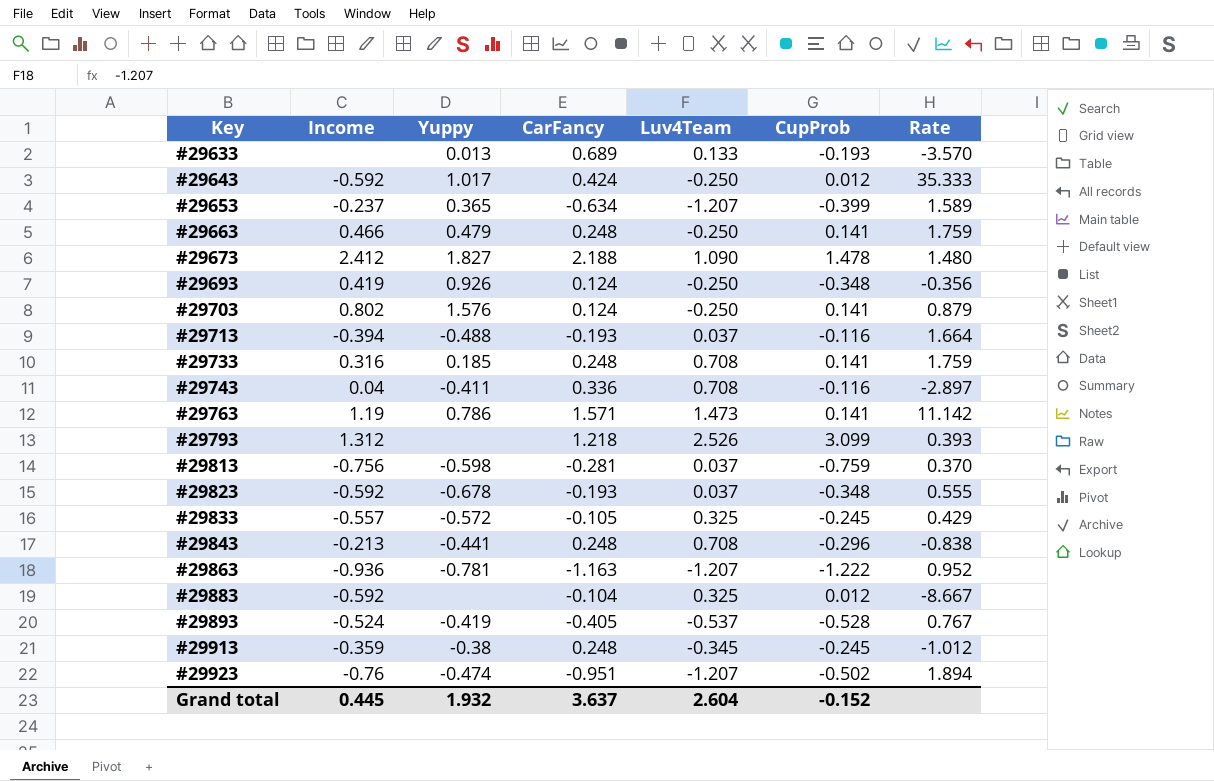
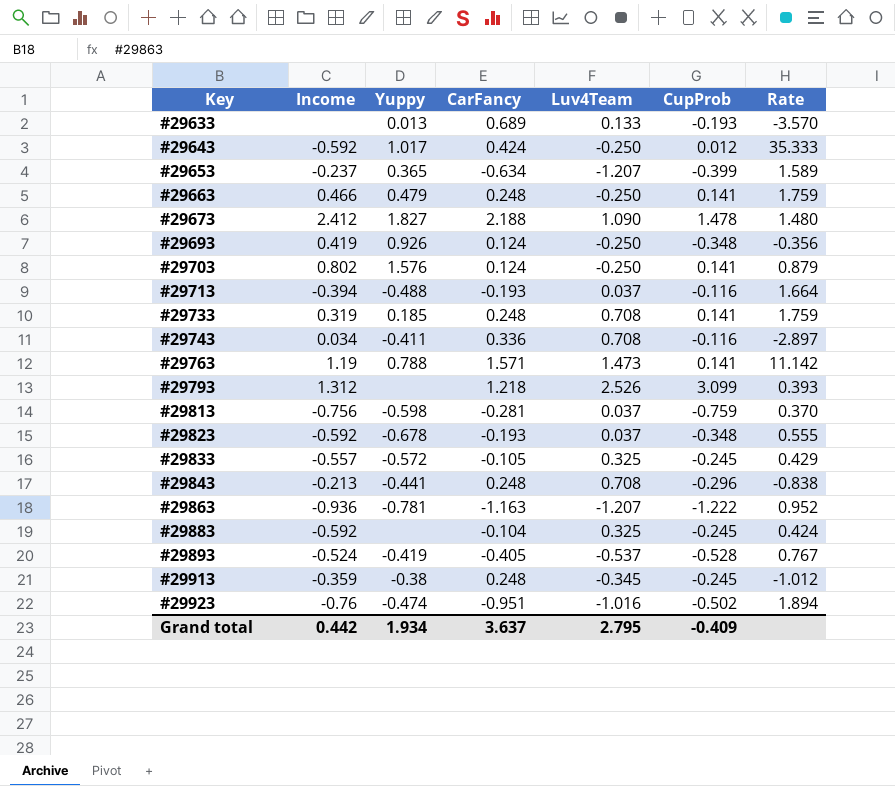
#29733 | Income: 0.316 -> 0.319
#29743 | Income: 0.04 -> 0.034
#29763 | Yuppy: 0.786 -> 0.788
#29883 | CupProb: 0.012 -> -0.245
#29883 | Rate: -8.667 -> 0.424
#29923 | Luv4Team: -1.207 -> -1.016
Grand total | Income: 0.445 -> 0.442
Grand total | Yuppy: 1.932 -> 1.934
Grand total | Luv4Team: 2.604 -> 2.795
Grand total | CupProb: -0.152 -> -0.409

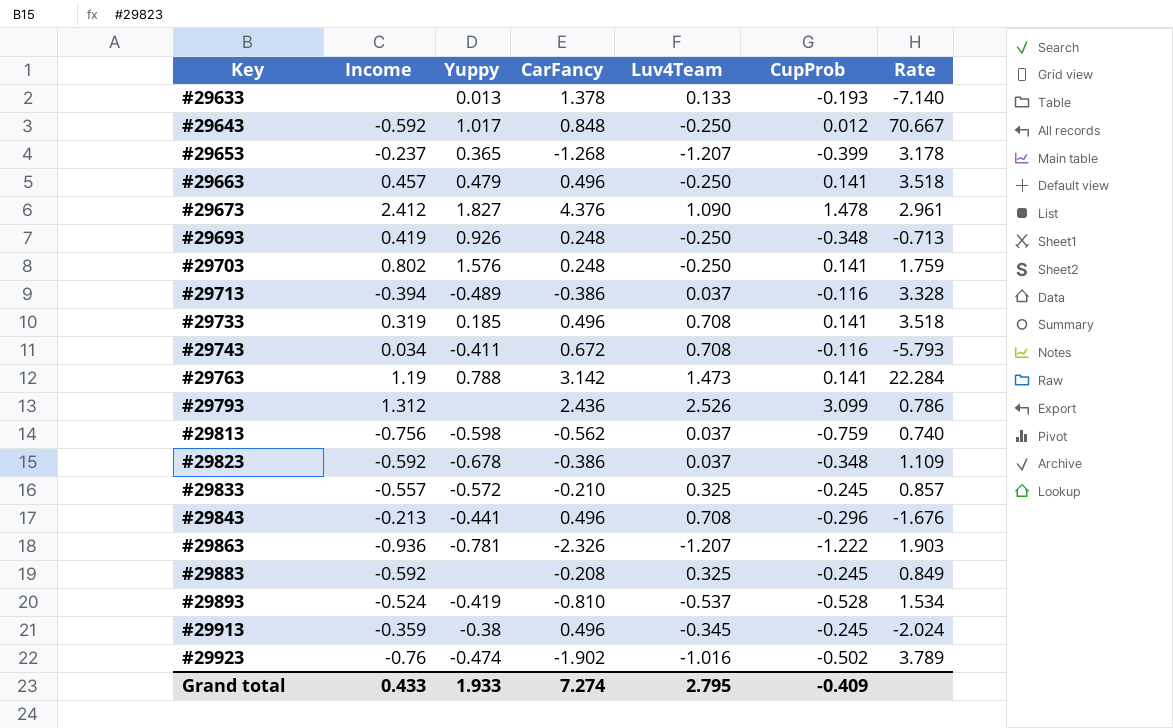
#29633 | CarFancy: 0.689 -> 1.378
#29633 | Rate: -3.570 -> -7.140
#29643 | CarFancy: 0.424 -> 0.848
#29643 | Rate: 35.333 -> 70.667
#29653 | CarFancy: -0.634 -> -1.268
#29653 | Rate: 1.589 -> 3.178
#29663 | Income: 0.466 -> 0.457
#29663 | CarFancy: 0.248 -> 0.496
#29663 | Rate: 1.759 -> 3.518
#29673 | CarFancy: 2.188 -> 4.376
#29673 | Rate: 1.480 -> 2.961
#29693 | CarFancy: 0.124 -> 0.248
#29693 | Rate: -0.356 -> -0.713
#29703 | CarFancy: 0.124 -> 0.248
#29703 | Rate: 0.879 -> 1.759
#29713 | Yuppy: -0.488 -> -0.489
#29713 | CarFancy: -0.193 -> -0.386
#29713 | Rate: 1.664 -> 3.328
#29733 | CarFancy: 0.248 -> 0.496
#29733 | Rate: 1.759 -> 3.518
#29743 | CarFancy: 0.336 -> 0.672
#29743 | Rate: -2.897 -> -5.793
#29763 | CarFancy: 1.571 -> 3.142
#29763 | Rate: 11.142 -> 22.284
#29793 | CarFancy: 1.218 -> 2.436
#29793 | Rate: 0.393 -> 0.786
#29813 | CarFancy: -0.281 -> -0.562
#29813 | Rate: 0.370 -> 0.740
#29823 | CarFancy: -0.193 -> -0.386
#29823 | Rate: 0.555 -> 1.109
#29833 | CarFancy: -0.105 -> -0.210
#29833 | Rate: 0.429 -> 0.857
#29843 | CarFancy: 0.248 -> 0.496
#29843 | Rate: -0.838 -> -1.676
#29863 | CarFancy: -1.163 -> -2.326
#29863 | Rate: 0.952 -> 1.903
#29883 | CarFancy: -0.104 -> -0.208
#29883 | Rate: 0.424 -> 0.849
#29893 | CarFancy: -0.405 -> -0.810
#29893 | Rate: 0.767 -> 1.534
#29913 | CarFancy: 0.248 -> 0.496
#29913 | Rate: -1.012 -> -2.024
#29923 | CarFancy: -0.951 -> -1.902
#29923 | Rate: 1.894 -> 3.789
Grand total | Income: 0.442 -> 0.433
Grand total | Yuppy: 1.934 -> 1.933
Grand total | CarFancy: 3.637 -> 7.274

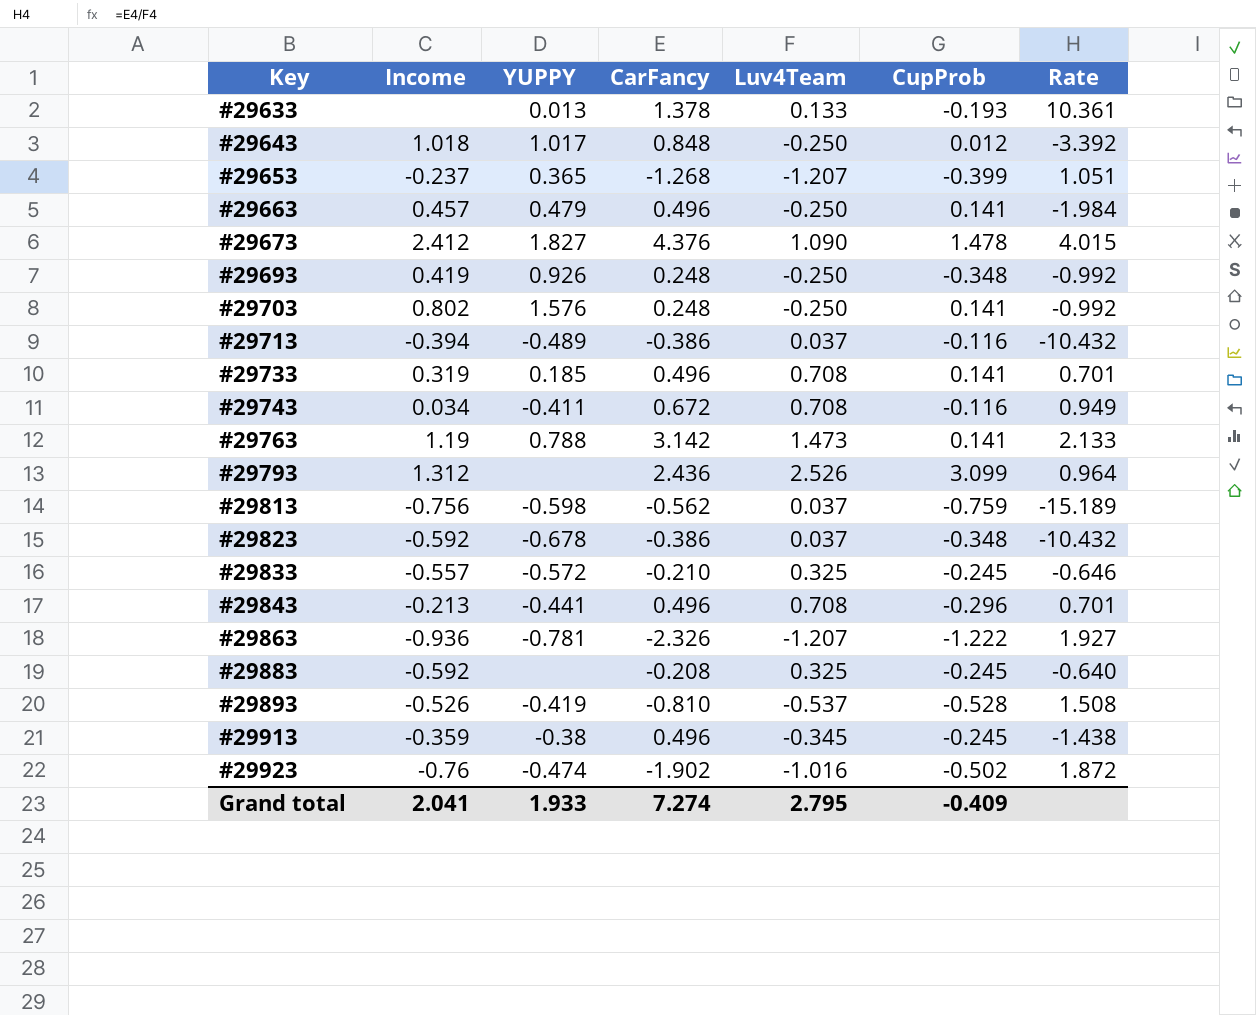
column name: Yuppy -> YUPPY
column Rate | formula: [CarFancy] / [CupProb] -> [CarFancy] / [Luv4Team]
#29643 | Income: -0.592 -> 1.018
#29893 | Income: -0.524 -> -0.526
Grand total | Income: 0.433 -> 2.041

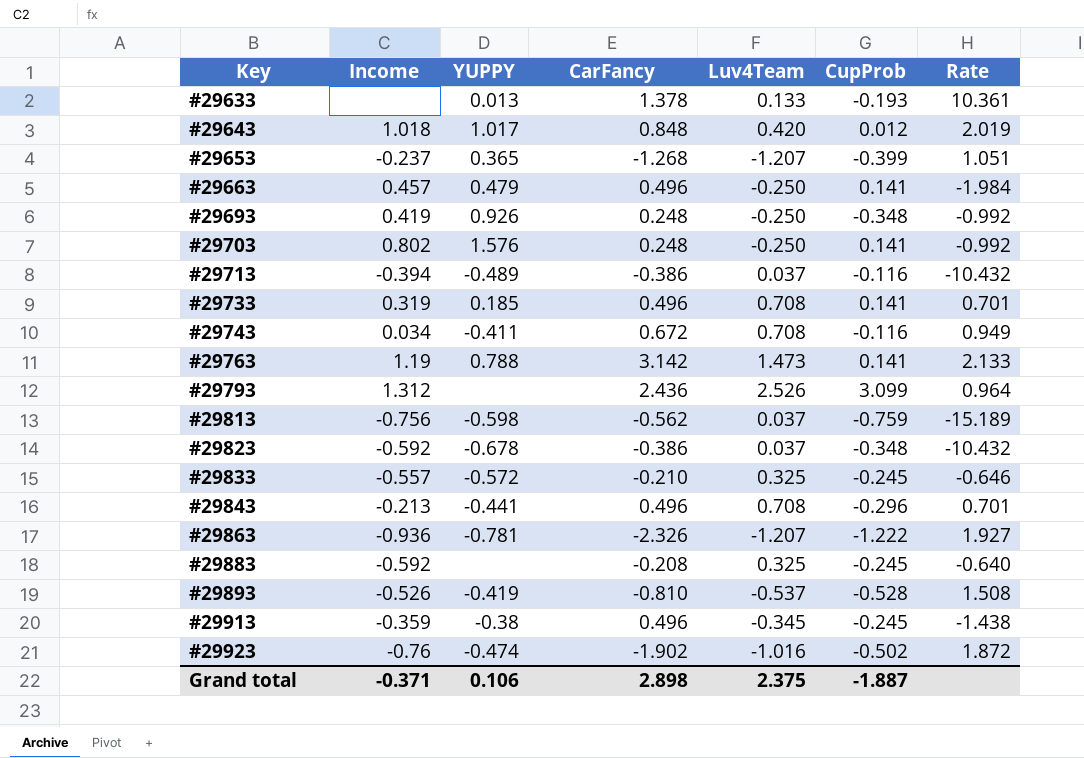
row #29673: 2.412 | 1.827 | 4.376 | 1.090 | 1.478 | 4.015 -> none
#29643 | Luv4Team: -0.250 -> 0.420
#29643 | Rate: -3.392 -> 2.019
Grand total | Income: 2.041 -> -0.371
Grand total | YUPPY: 1.933 -> 0.106
Grand total | CarFancy: 7.274 -> 2.898
Grand total | Luv4Team: 2.795 -> 2.375
Grand total | CupProb: -0.409 -> -1.887

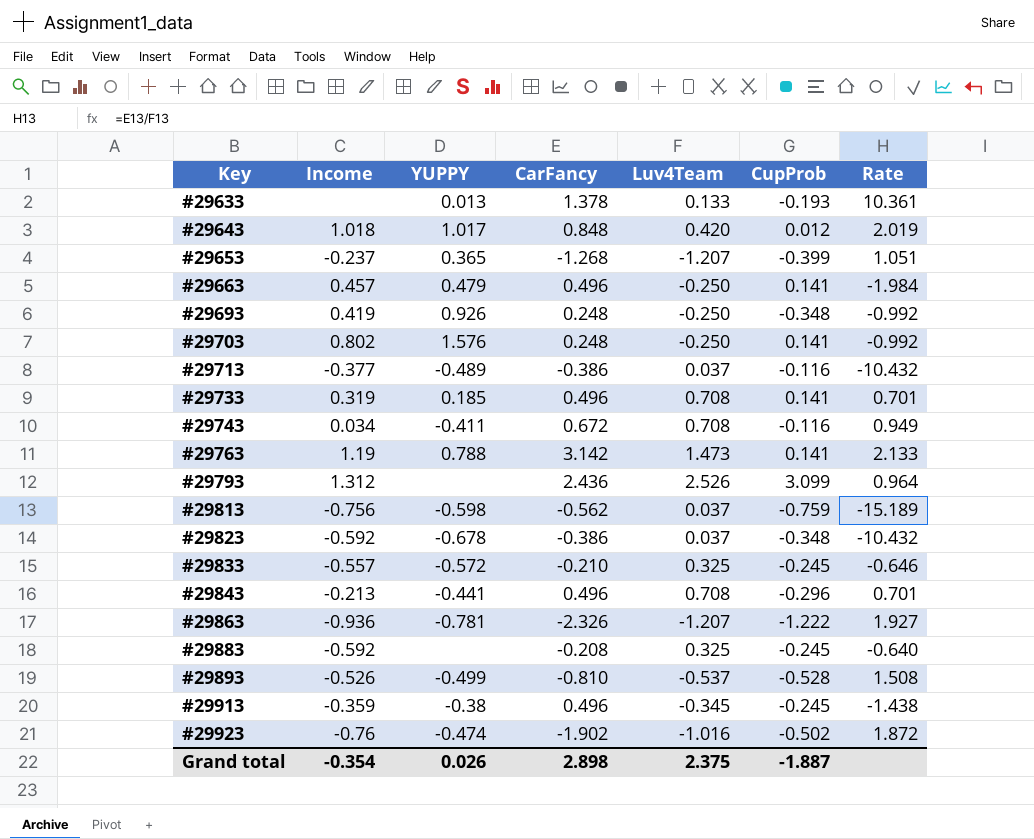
#29713 | Income: -0.394 -> -0.377
#29893 | YUPPY: -0.419 -> -0.499
Grand total | Income: -0.371 -> -0.354
Grand total | YUPPY: 0.106 -> 0.026

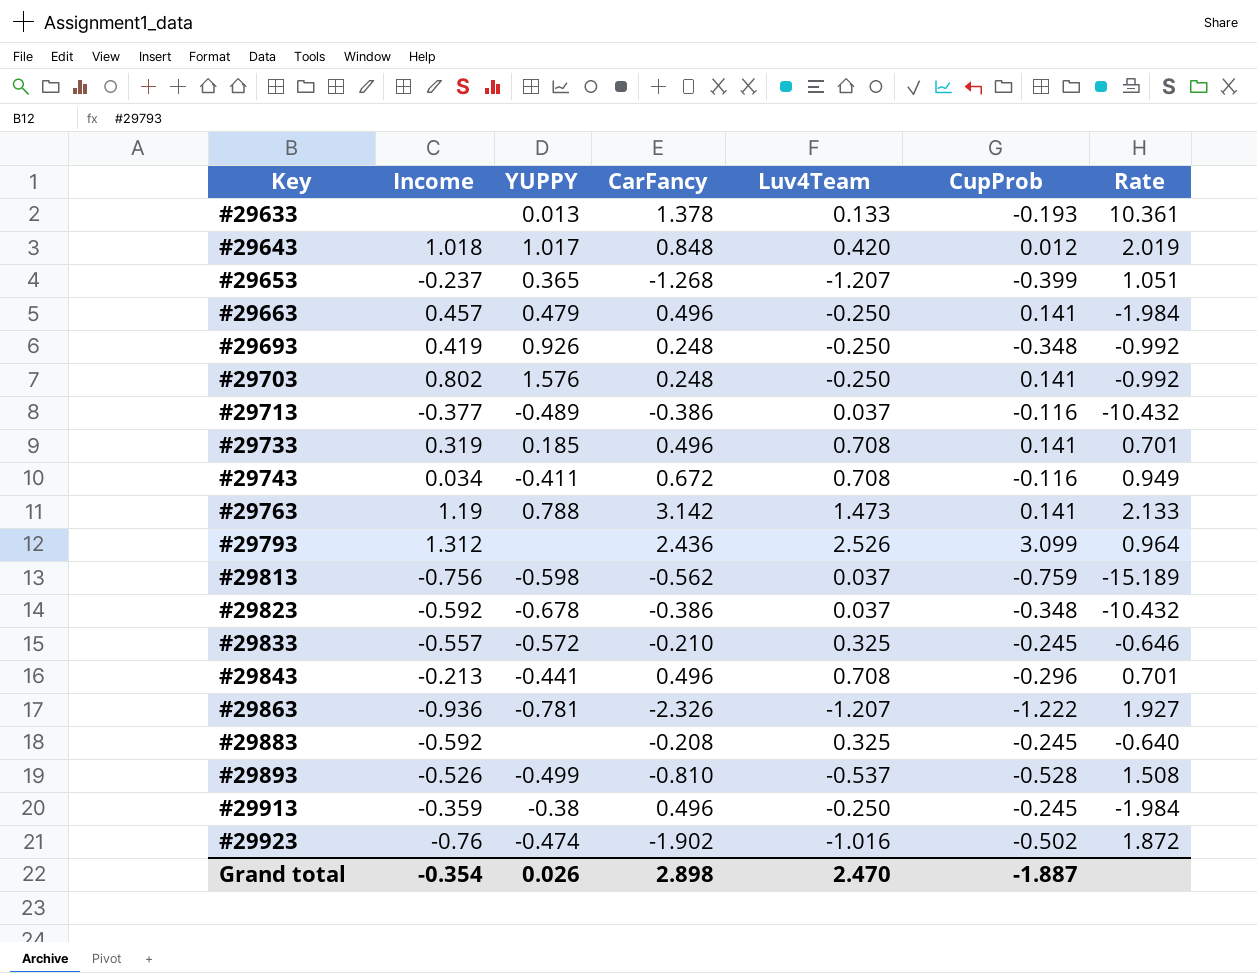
#29913 | Luv4Team: -0.345 -> -0.250
#29913 | Rate: -1.438 -> -1.984
Grand total | Luv4Team: 2.375 -> 2.470

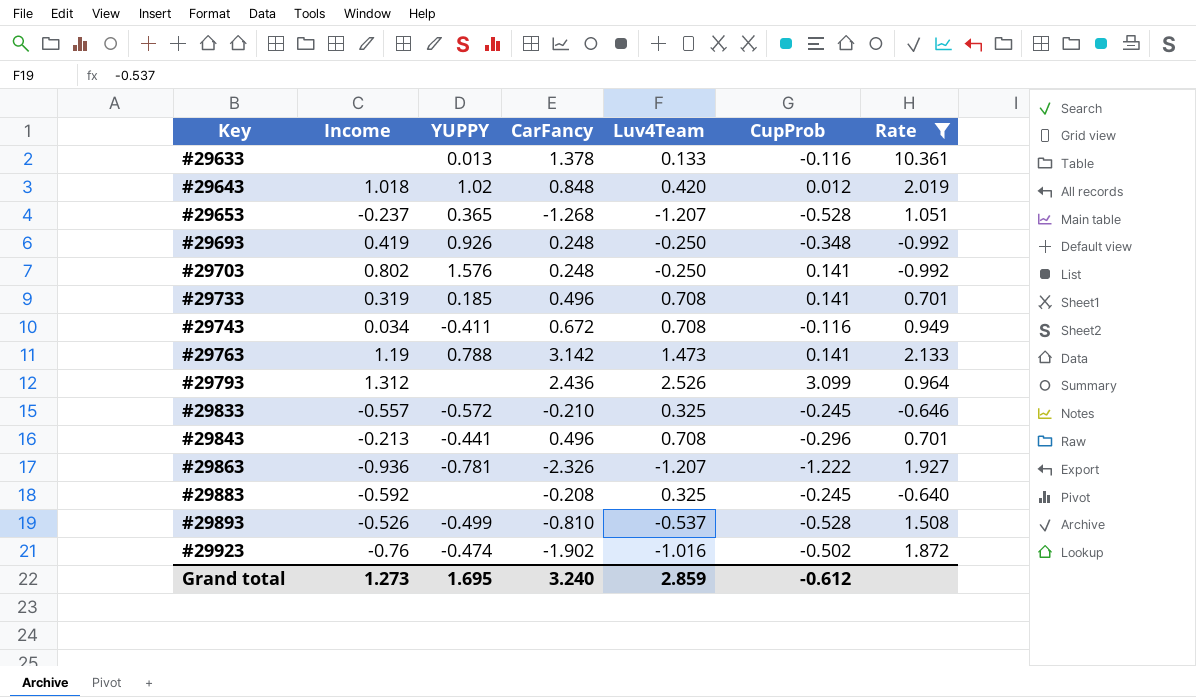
filter: none -> Rate >= -0.992
#29633 | CupProb: -0.193 -> -0.116
#29643 | YUPPY: 1.017 -> 1.02
#29653 | CupProb: -0.399 -> -0.528
Grand total | Income: -0.354 -> 1.273
Grand total | YUPPY: 0.026 -> 1.695
Grand total | CarFancy: 2.898 -> 3.240
Grand total | Luv4Team: 2.470 -> 2.859
Grand total | CupProb: -1.887 -> -0.612

